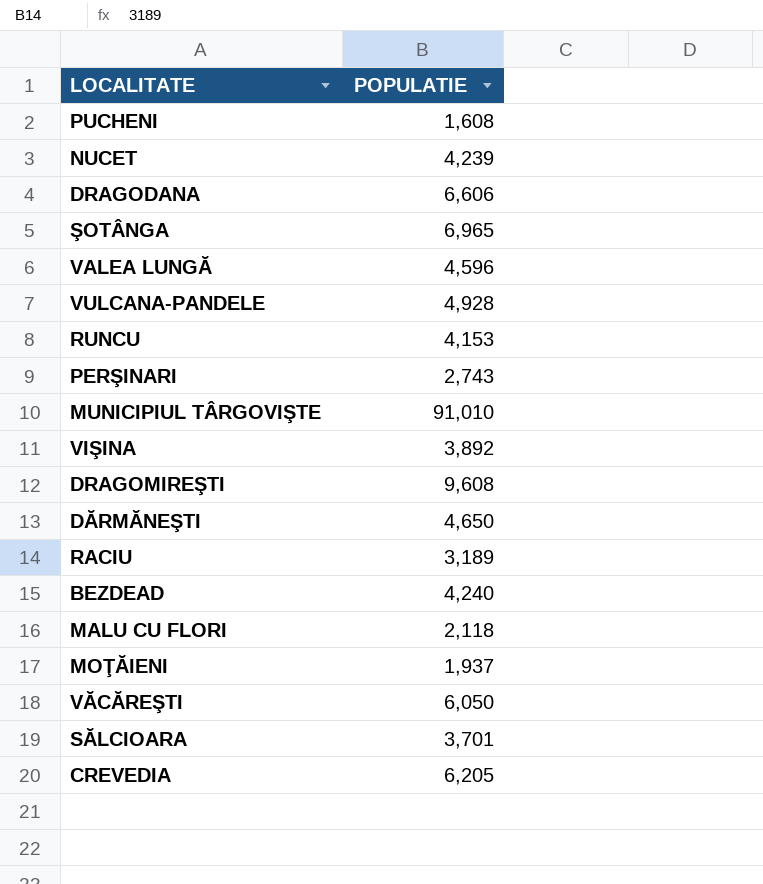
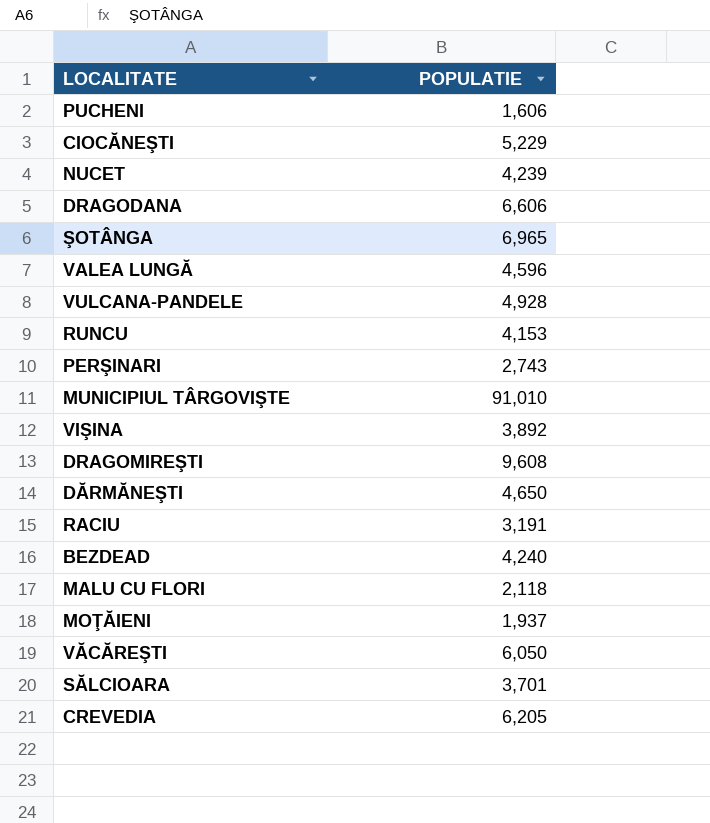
PUCHENI | POPULATIE: 1,608 -> 1,606
row CIOCĂNEŞTI: none -> 5,229
RACIU | POPULATIE: 3,189 -> 3,191

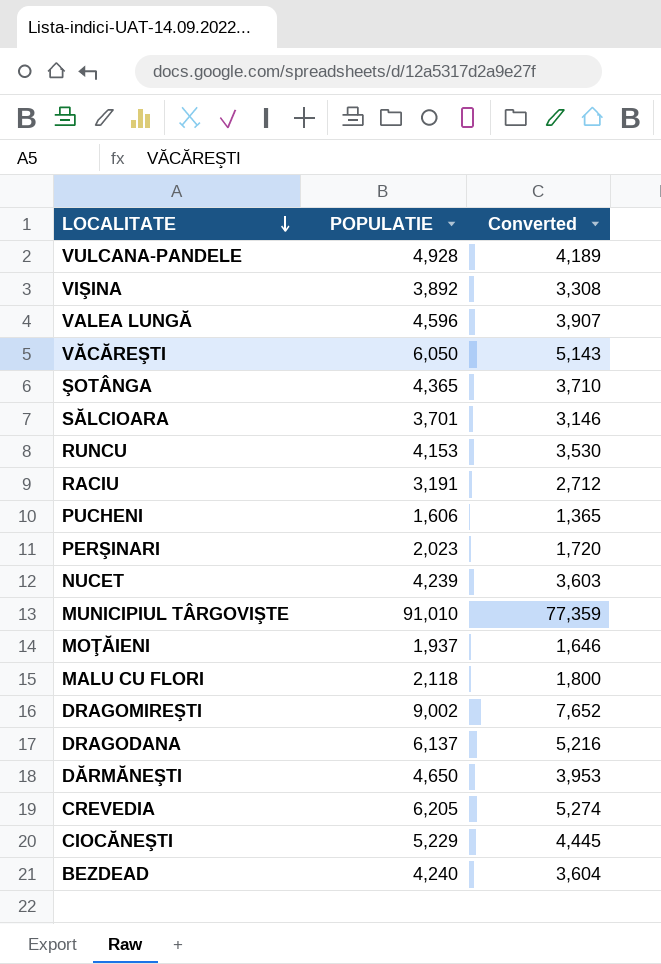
row order: none -> LOCALITATE descending
column Converted | formula: none -> [POPULATIE] * 0.85
ŞOTÂNGA | POPULATIE: 6,965 -> 4,365
PERŞINARI | POPULATIE: 2,743 -> 2,023
DRAGOMIREŞTI | POPULATIE: 9,608 -> 9,002
DRAGODANA | POPULATIE: 6,606 -> 6,137

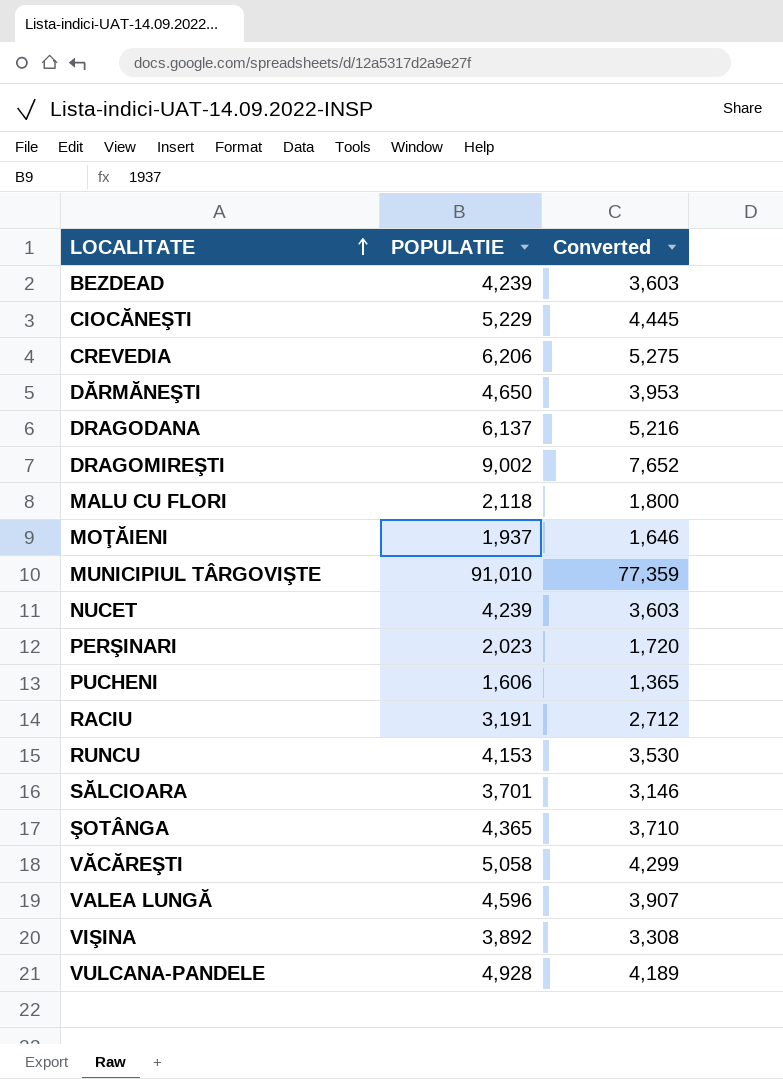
row order: LOCALITATE descending -> LOCALITATE ascending
BEZDEAD | POPULATIE: 4,240 -> 4,239
BEZDEAD | Converted: 3,604 -> 3,603
CREVEDIA | POPULATIE: 6,205 -> 6,206
CREVEDIA | Converted: 5,274 -> 5,275
VĂCĂREŞTI | POPULATIE: 6,050 -> 5,058
VĂCĂREŞTI | Converted: 5,143 -> 4,299

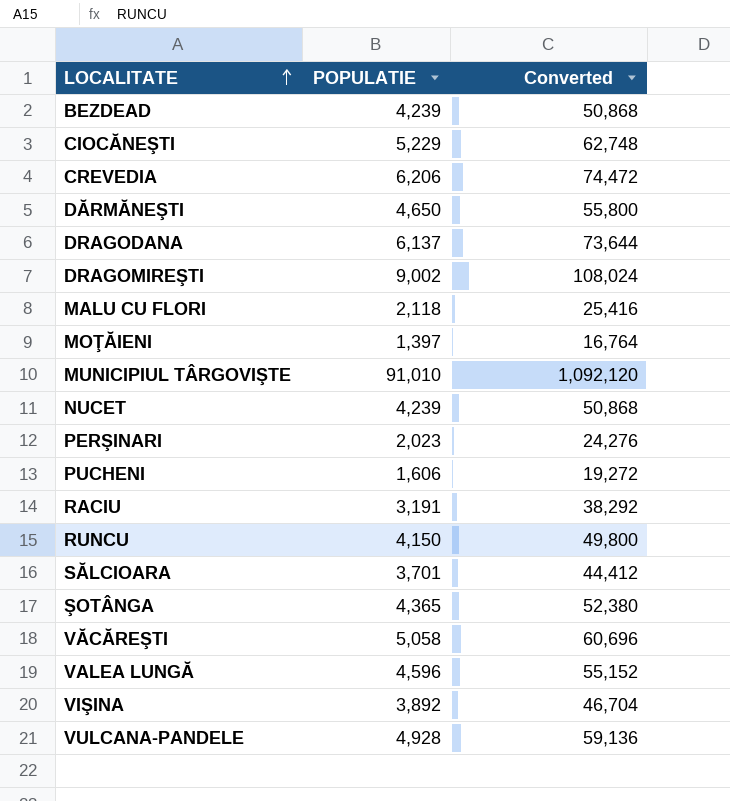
column Converted | formula: [POPULATIE] * 0.85 -> [POPULATIE] * 12
MOŢĂIENI | POPULATIE: 1,937 -> 1,397
RUNCU | POPULATIE: 4,153 -> 4,150

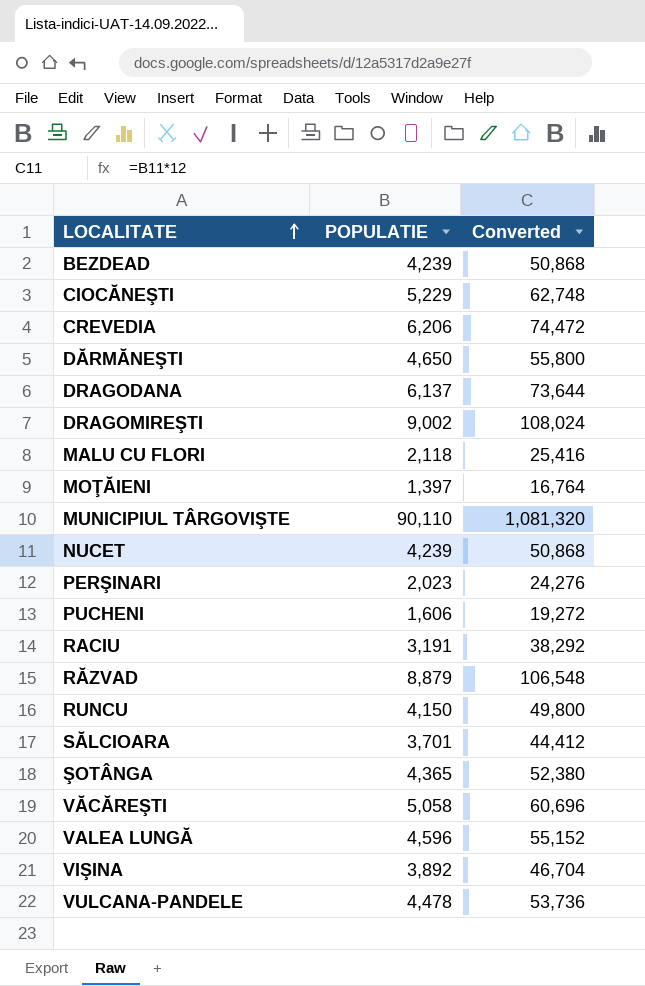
MUNICIPIUL TÂRGOVIŞTE | POPULATIE: 91,010 -> 90,110
MUNICIPIUL TÂRGOVIŞTE | Converted: 1,092,120 -> 1,081,320
row RĂZVAD: none -> 8,879 | 106,548
VULCANA-PANDELE | POPULATIE: 4,928 -> 4,478
VULCANA-PANDELE | Converted: 59,136 -> 53,736

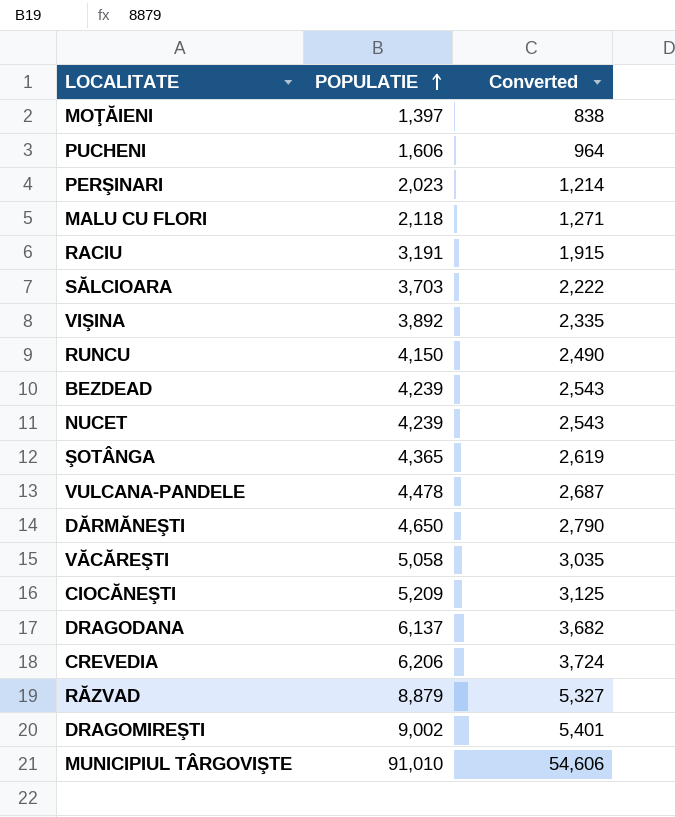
row order: LOCALITATE ascending -> POPULATIE ascending
column Converted | formula: [POPULATIE] * 12 -> [POPULATIE] * 0.6
row VALEA LUNGĂ: 4,596 | 55,152 -> none
SĂLCIOARA | POPULATIE: 3,701 -> 3,703
CIOCĂNEŞTI | POPULATIE: 5,229 -> 5,209
MUNICIPIUL TÂRGOVIŞTE | POPULATIE: 90,110 -> 91,010

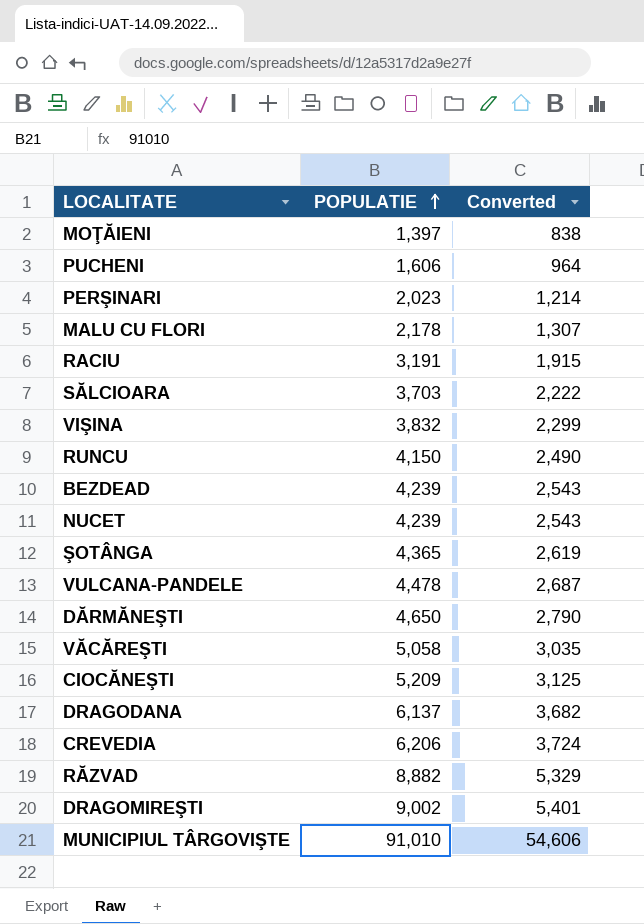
MALU CU FLORI | POPULATIE: 2,118 -> 2,178
MALU CU FLORI | Converted: 1,271 -> 1,307
VIŞINA | POPULATIE: 3,892 -> 3,832
VIŞINA | Converted: 2,335 -> 2,299
RĂZVAD | POPULATIE: 8,879 -> 8,882
RĂZVAD | Converted: 5,327 -> 5,329

